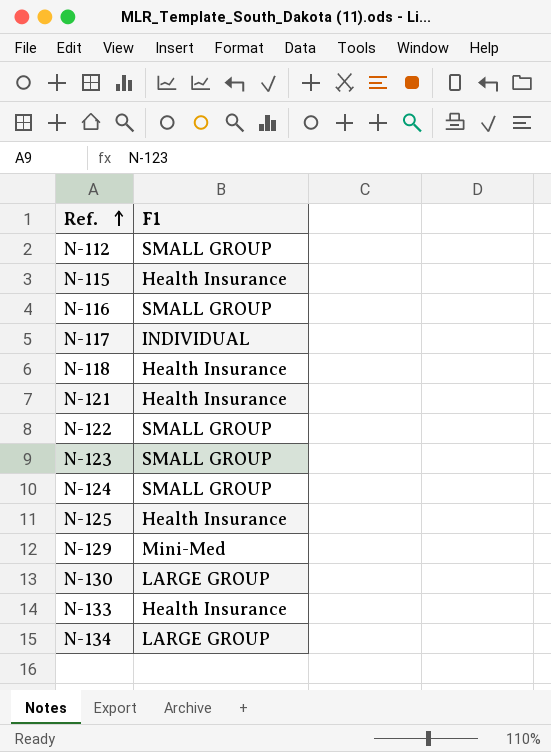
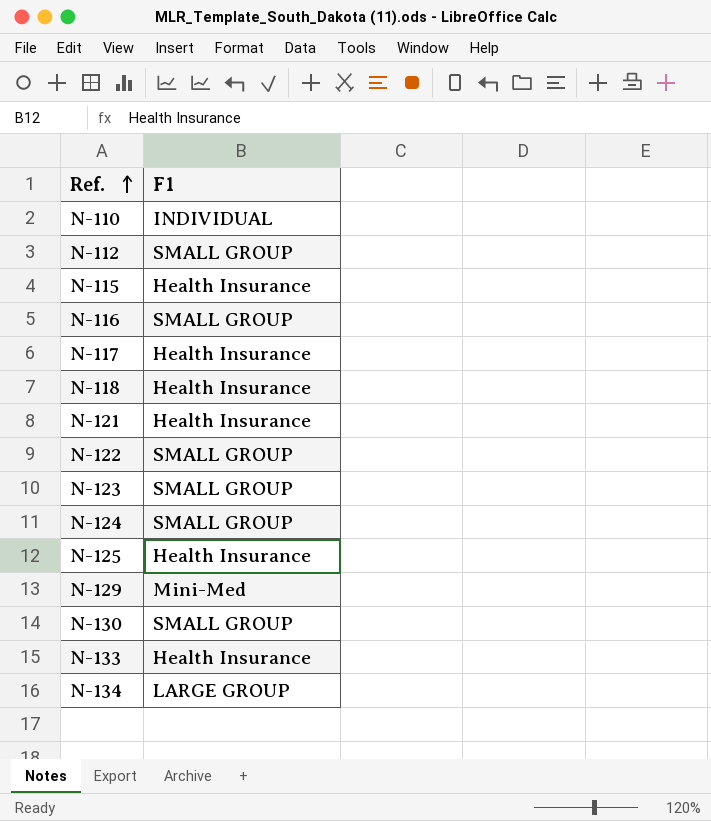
row N-110: none -> INDIVIDUAL
N-117 | F1: INDIVIDUAL -> Health Insurance
N-130 | F1: LARGE GROUP -> SMALL GROUP

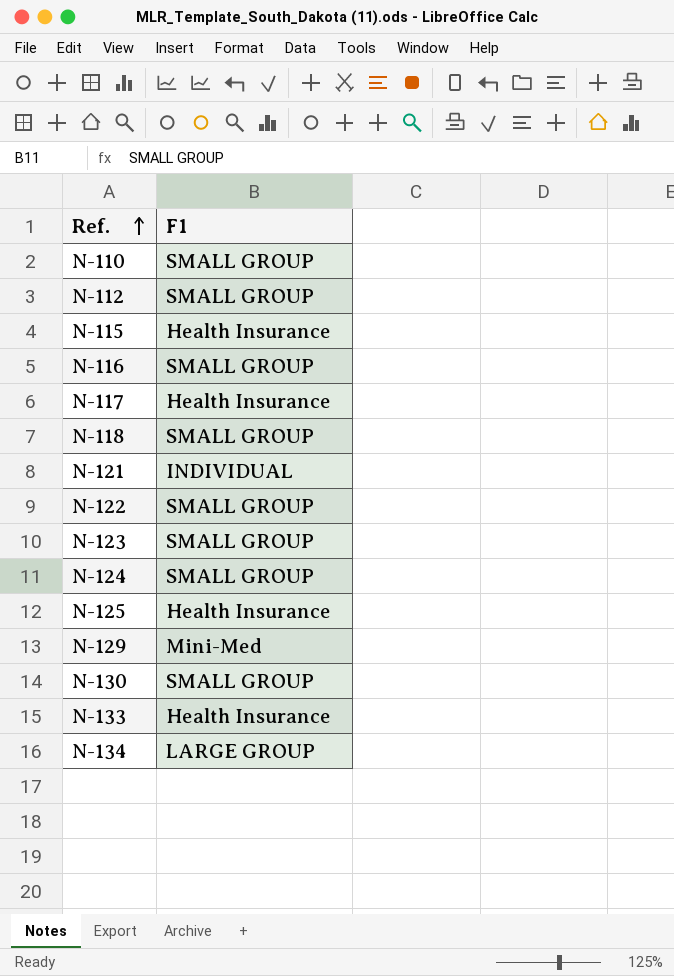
N-110 | F1: INDIVIDUAL -> SMALL GROUP
N-118 | F1: Health Insurance -> SMALL GROUP
N-121 | F1: Health Insurance -> INDIVIDUAL

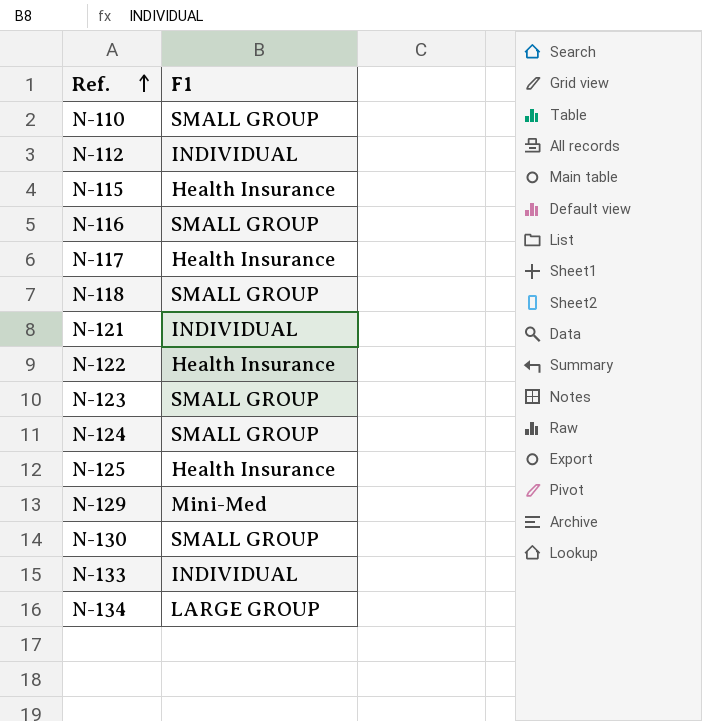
N-112 | F1: SMALL GROUP -> INDIVIDUAL
N-122 | F1: SMALL GROUP -> Health Insurance
N-133 | F1: Health Insurance -> INDIVIDUAL

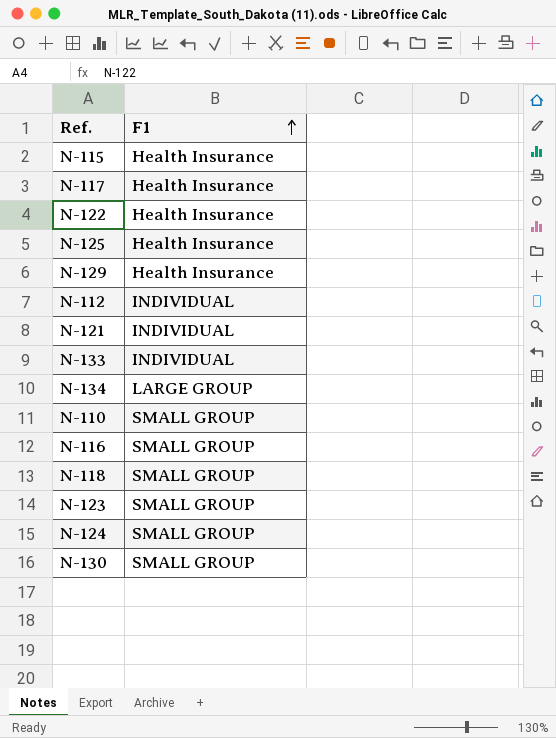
row order: Ref. ascending -> F1 ascending
N-129 | F1: Mini-Med -> Health Insurance

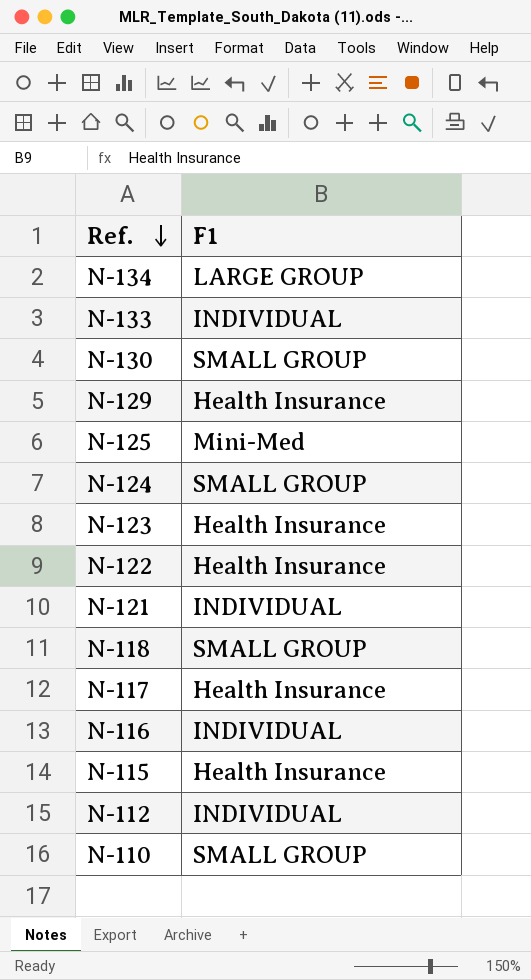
row order: F1 ascending -> Ref. descending
N-125 | F1: Health Insurance -> Mini-Med
N-123 | F1: SMALL GROUP -> Health Insurance
N-116 | F1: SMALL GROUP -> INDIVIDUAL

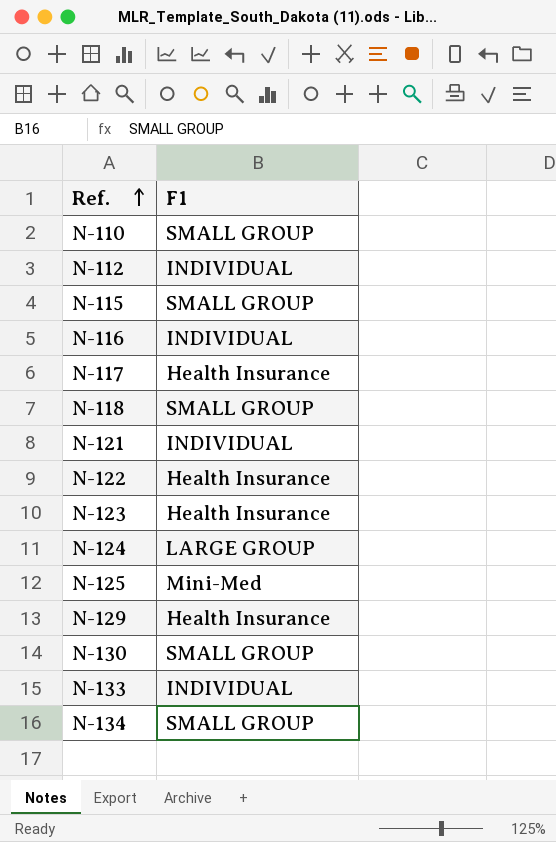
row order: Ref. descending -> Ref. ascending
N-115 | F1: Health Insurance -> SMALL GROUP
N-124 | F1: SMALL GROUP -> LARGE GROUP
N-134 | F1: LARGE GROUP -> SMALL GROUP

